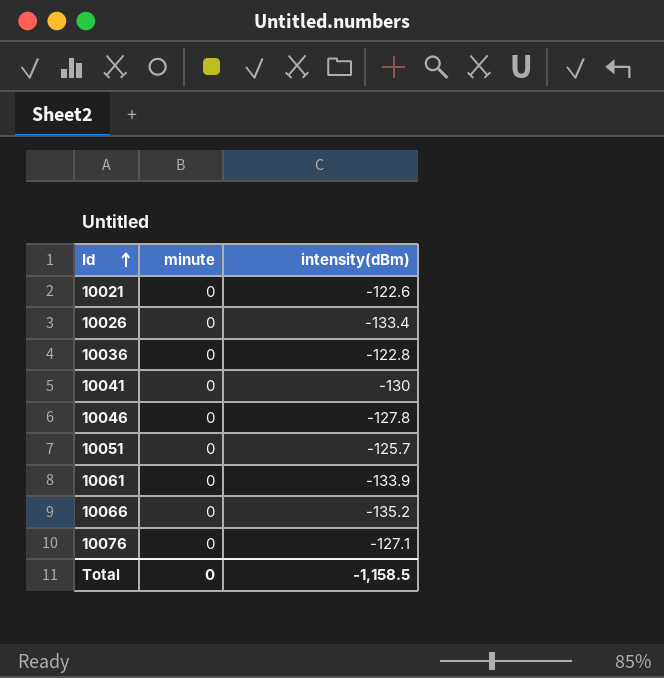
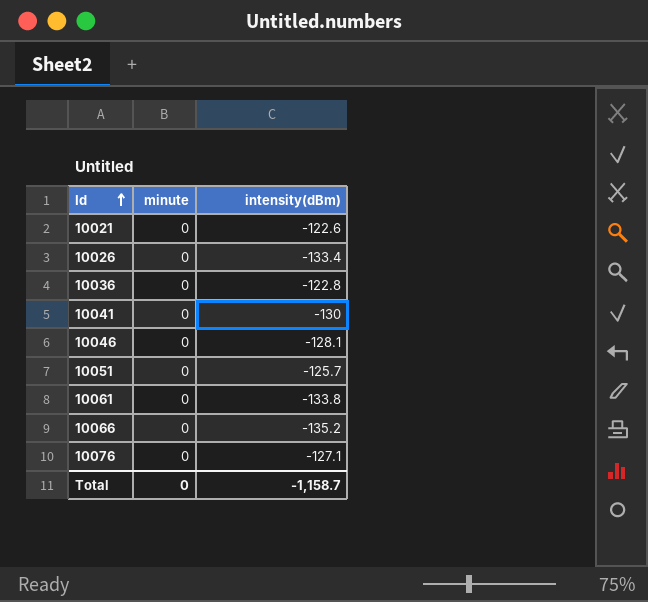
10046 | intensity(dBm): -127.8 -> -128.1
10061 | intensity(dBm): -133.9 -> -133.8
Total | intensity(dBm): -1,158.5 -> -1,158.7

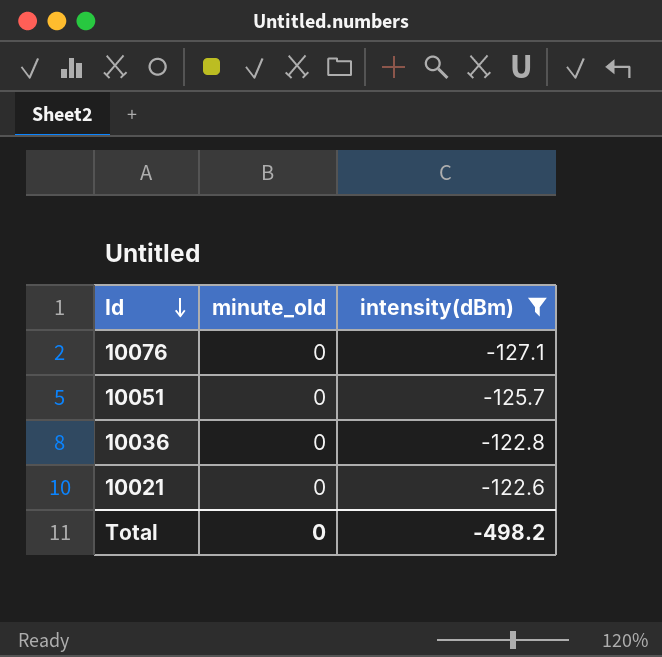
filter: none -> intensity(dBm) >= -127.1
row order: Id ascending -> Id descending
column name: minute -> minute_old
Total | intensity(dBm): -1,158.7 -> -498.2

